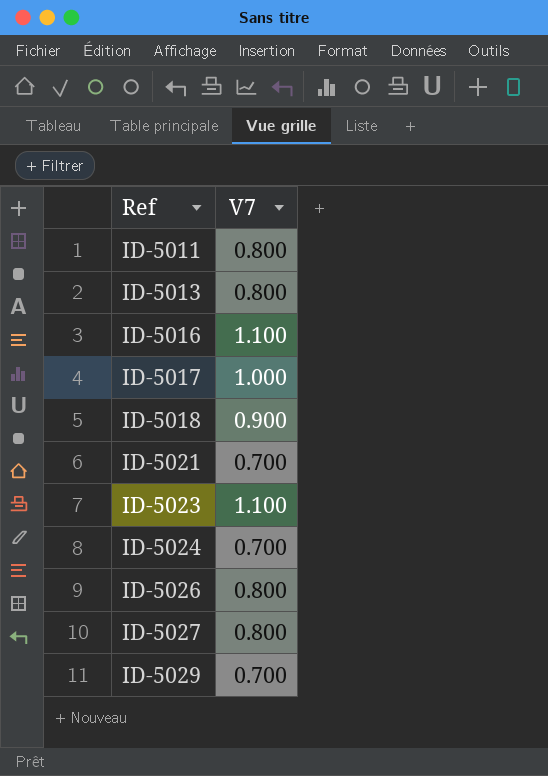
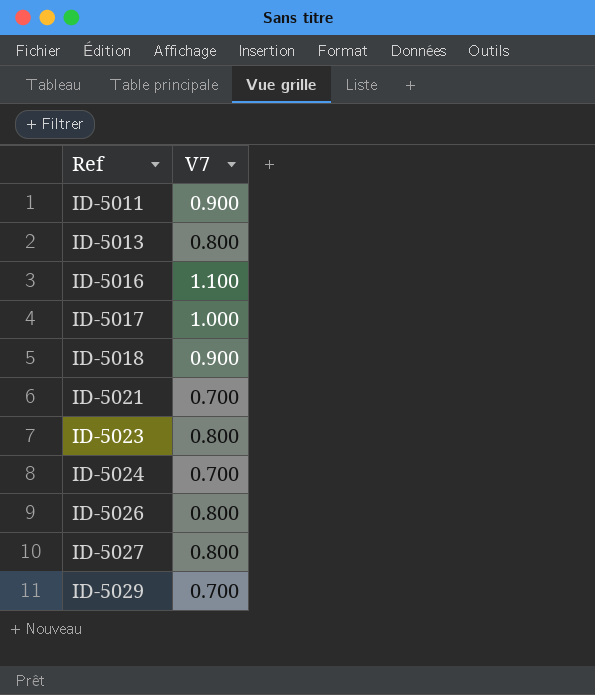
ID-5011 | V7: 0.800 -> 0.900
ID-5023 | V7: 1.100 -> 0.800

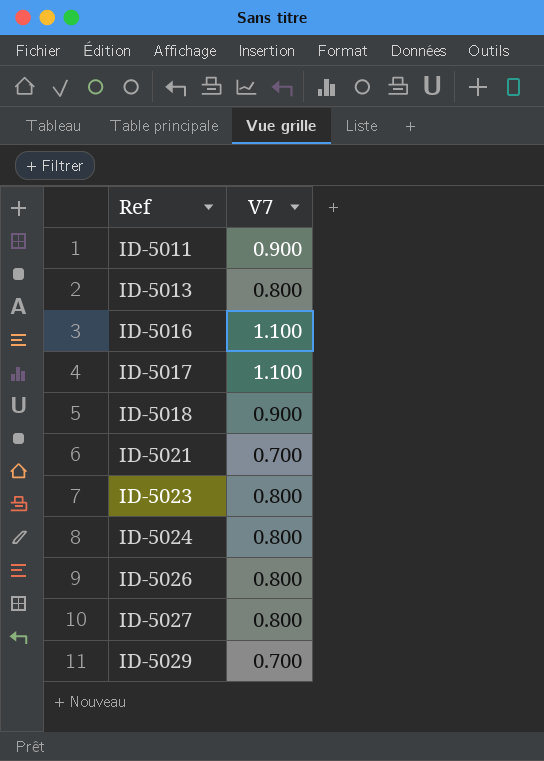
ID-5017 | V7: 1.000 -> 1.100
ID-5024 | V7: 0.700 -> 0.800

